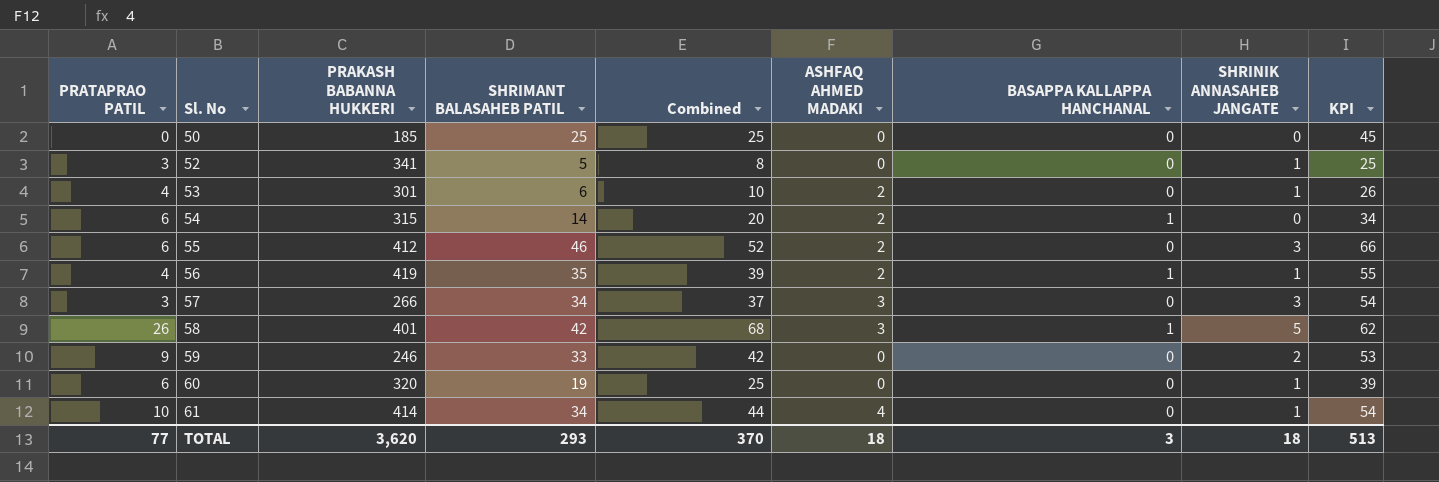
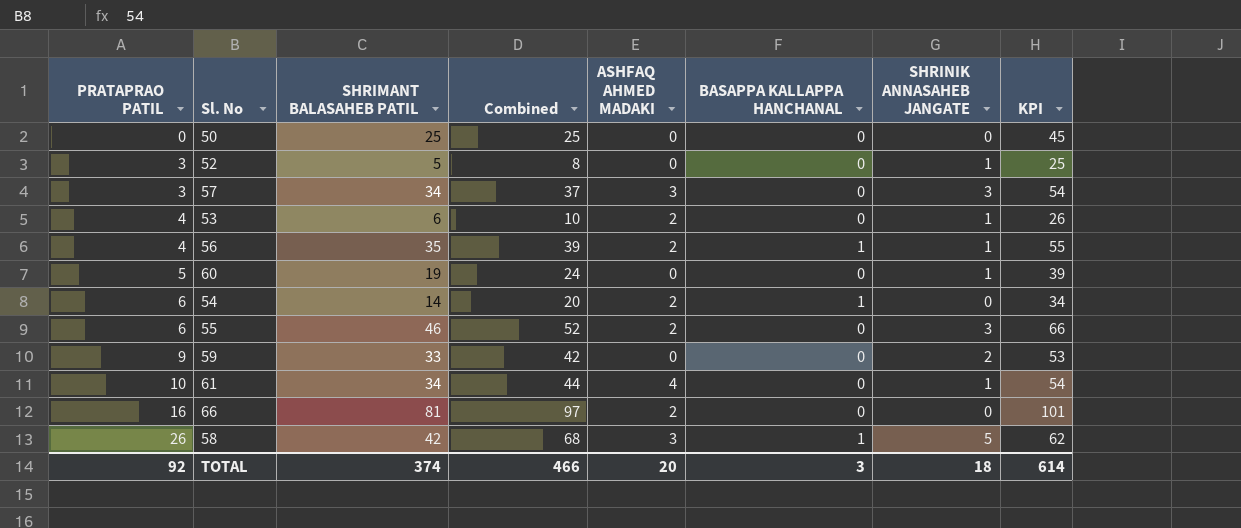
row order: Sl. No ascending -> PRATAPRAO PATIL ascending
column PRAKASH BABANNA HUKKERI | position: 3 -> none
60 | PRATAPRAO PATIL: 6 -> 5
60 | Combined: 25 -> 24
row 66: none -> 16 | 81 | 97 | 2 | 0 | 0 | 101
TOTAL | PRATAPRAO PATIL: 77 -> 92
TOTAL | SHRIMANT BALASAHEB PATIL: 293 -> 374
TOTAL | Combined: 370 -> 466
TOTAL | ASHFAQ AHMED MADAKI: 18 -> 20
TOTAL | KPI: 513 -> 614

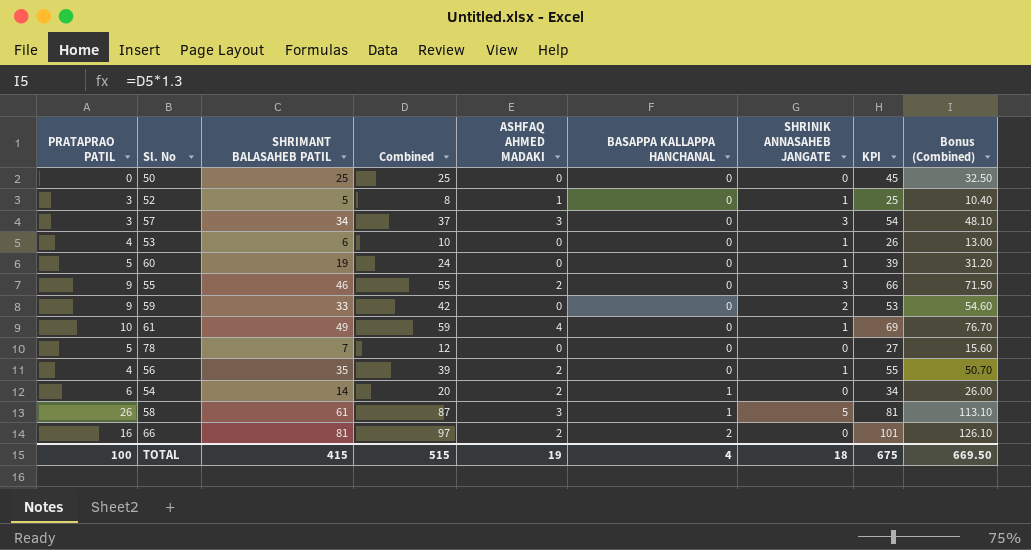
row order: PRATAPRAO PATIL ascending -> BASAPPA KALLAPPA HANCHANAL ascending
column Bonus (Combined) | formula: none -> [Combined] * 1.3
52 | ASHFAQ AHMED MADAKI: 0 -> 1
53 | ASHFAQ AHMED MADAKI: 2 -> 0
55 | PRATAPRAO PATIL: 6 -> 9
55 | Combined: 52 -> 55
61 | SHRIMANT BALASAHEB PATIL: 34 -> 49
61 | Combined: 44 -> 59
61 | KPI: 54 -> 69
row 78: none -> 5 | 7 | 12 | 0 | 0 | 0 | 27 | 15.60
56 | BASAPPA KALLAPPA HANCHANAL: 1 -> 0
58 | SHRIMANT BALASAHEB PATIL: 42 -> 61
58 | Combined: 68 -> 87
58 | KPI: 62 -> 81
66 | BASAPPA KALLAPPA HANCHANAL: 0 -> 2
TOTAL | PRATAPRAO PATIL: 92 -> 100
TOTAL | SHRIMANT BALASAHEB PATIL: 374 -> 415
TOTAL | Combined: 466 -> 515
TOTAL | ASHFAQ AHMED MADAKI: 20 -> 19
TOTAL | BASAPPA KALLAPPA HANCHANAL: 3 -> 4
TOTAL | KPI: 614 -> 675

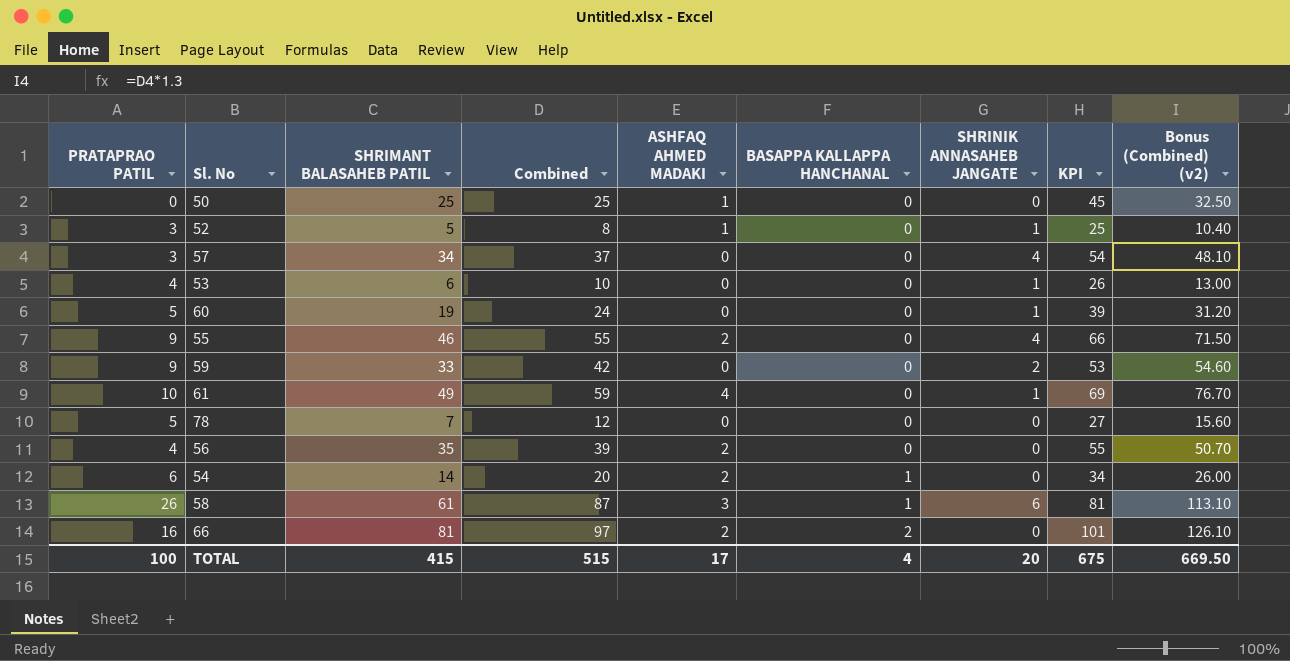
column name: Bonus (Combined) -> Bonus (Combined) (v2)
50 | ASHFAQ AHMED MADAKI: 0 -> 1
57 | ASHFAQ AHMED MADAKI: 3 -> 0
57 | SHRINIK ANNASAHEB JANGATE: 3 -> 4
55 | SHRINIK ANNASAHEB JANGATE: 3 -> 4
56 | SHRINIK ANNASAHEB JANGATE: 1 -> 0
58 | SHRINIK ANNASAHEB JANGATE: 5 -> 6
TOTAL | ASHFAQ AHMED MADAKI: 19 -> 17
TOTAL | SHRINIK ANNASAHEB JANGATE: 18 -> 20

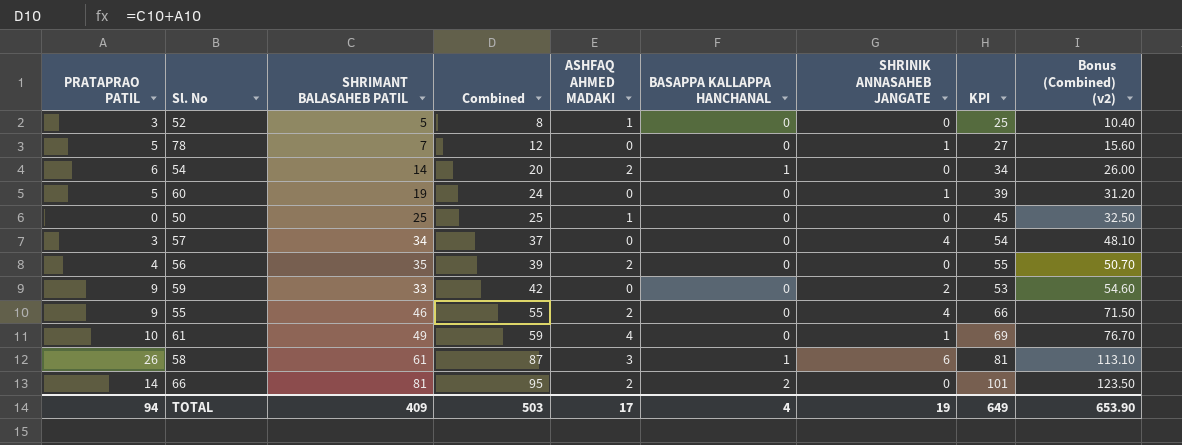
row order: BASAPPA KALLAPPA HANCHANAL ascending -> Combined ascending
row 53: 4 | 6 | 10 | 0 | 0 | 1 | 26 | 13.00 -> none
52 | SHRINIK ANNASAHEB JANGATE: 1 -> 0
78 | SHRINIK ANNASAHEB JANGATE: 0 -> 1
66 | PRATAPRAO PATIL: 16 -> 14
66 | Combined: 97 -> 95
66 | Bonus (Combined) (v2): 126.10 -> 123.50
TOTAL | PRATAPRAO PATIL: 100 -> 94
TOTAL | SHRIMANT BALASAHEB PATIL: 415 -> 409
TOTAL | Combined: 515 -> 503
TOTAL | SHRINIK ANNASAHEB JANGATE: 20 -> 19
TOTAL | KPI: 675 -> 649
TOTAL | Bonus (Combined) (v2): 669.50 -> 653.90

